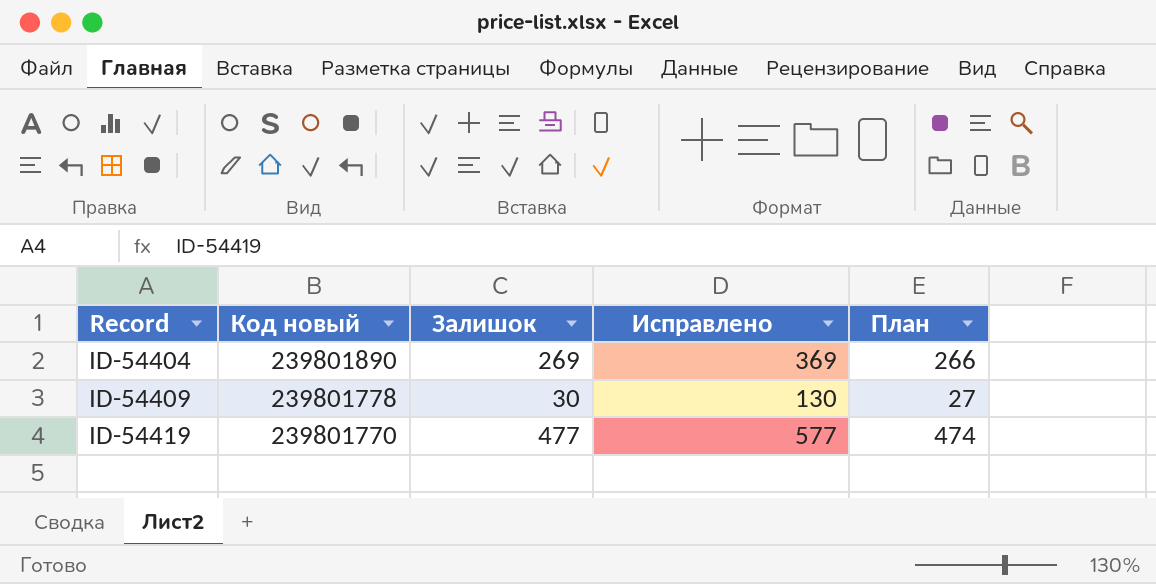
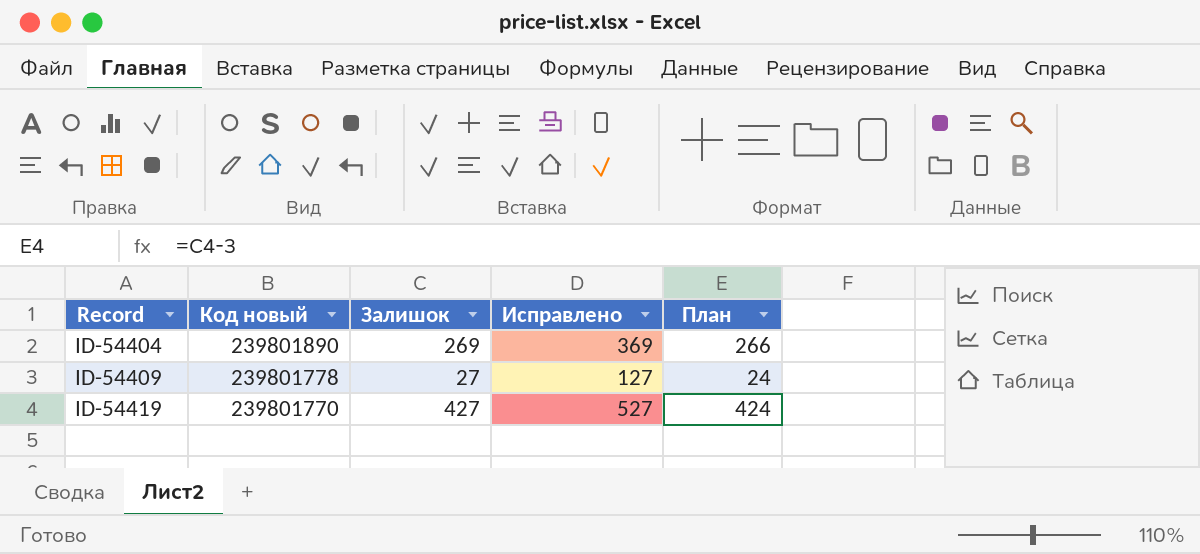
ID-54409 | Залишок: 30 -> 27
ID-54409 | Исправлено: 130 -> 127
ID-54409 | План: 27 -> 24
ID-54419 | Залишок: 477 -> 427
ID-54419 | Исправлено: 577 -> 527
ID-54419 | План: 474 -> 424

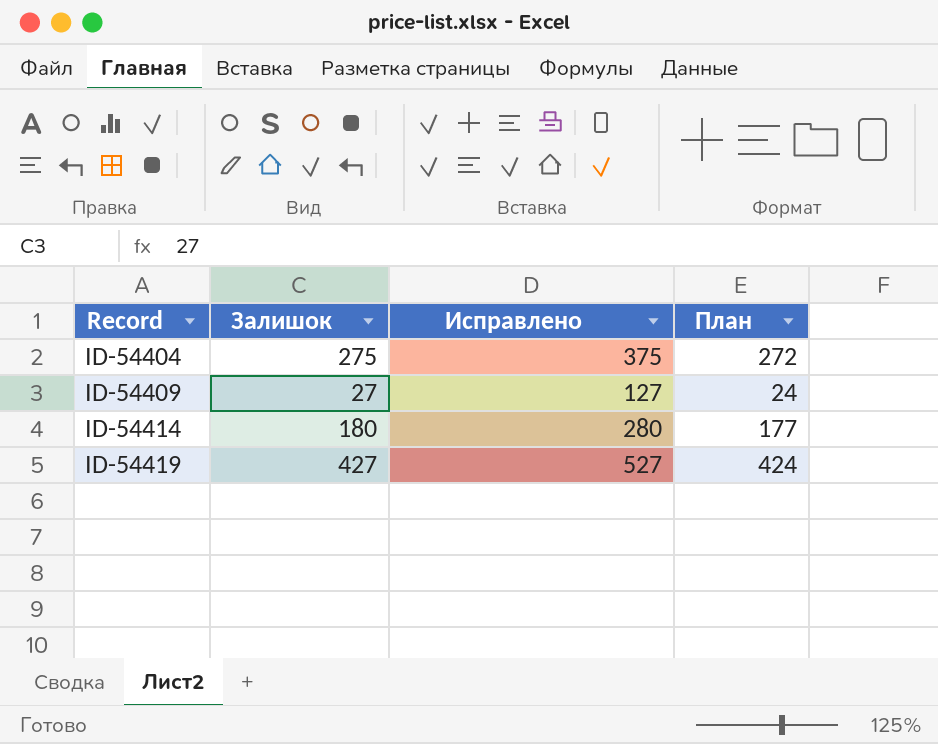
column Код новый | position: 2 -> none
ID-54404 | Залишок: 269 -> 275
ID-54404 | Исправлено: 369 -> 375
ID-54404 | План: 266 -> 272
row ID-54414: none -> 180 | 280 | 177

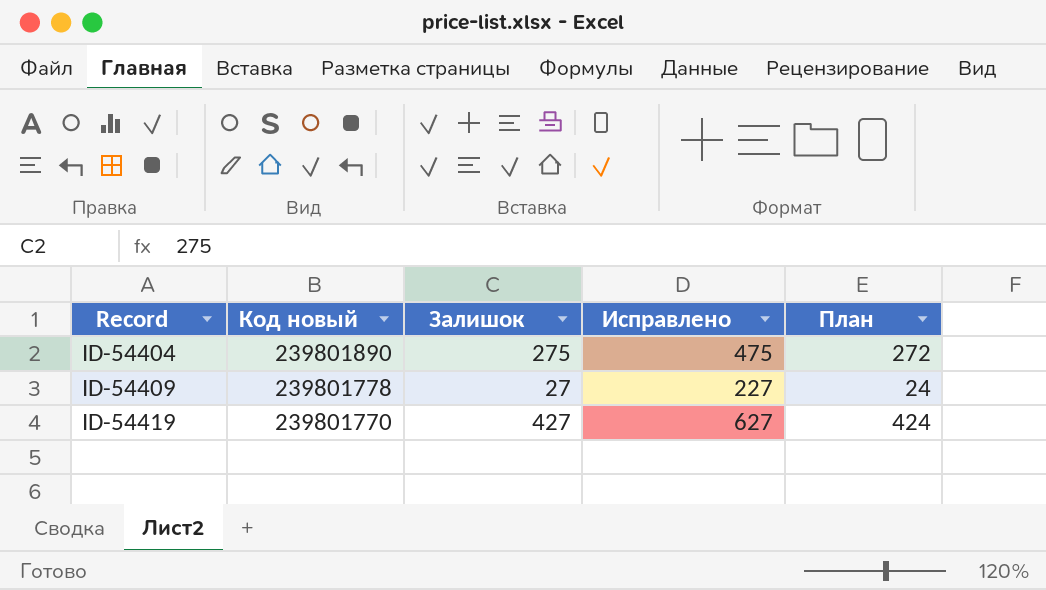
column Код новый | position: none -> 2
column Исправлено | formula: [Залишок] + 100 -> [Залишок] + 200
row ID-54414: 180 | 280 | 177 -> none

